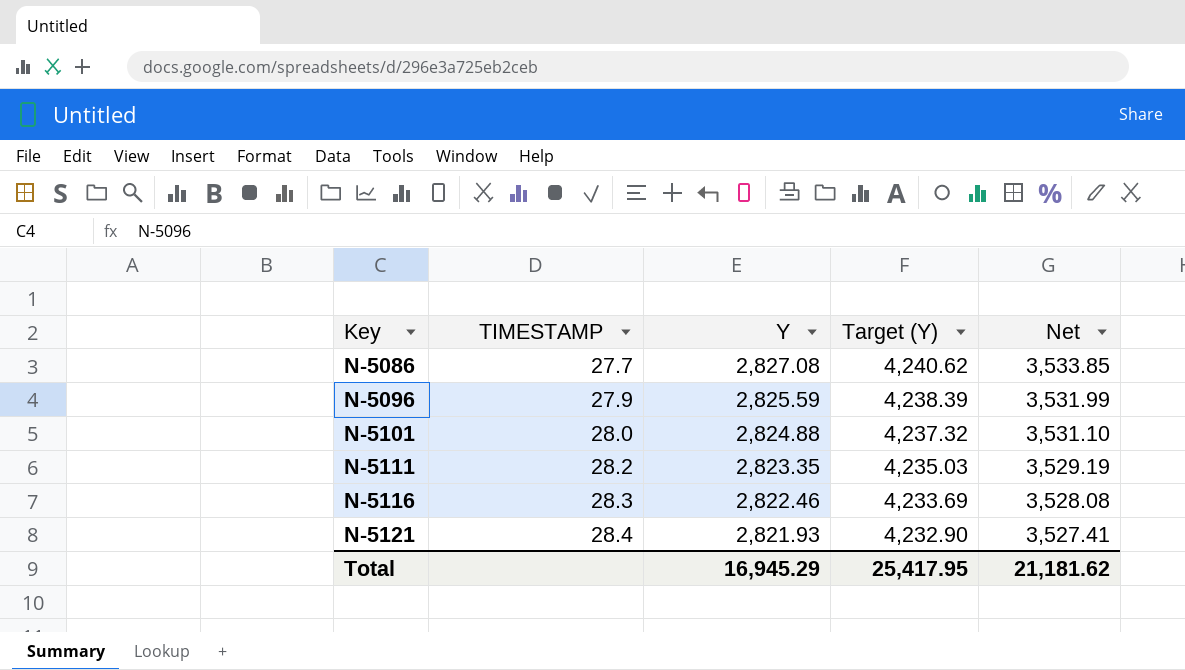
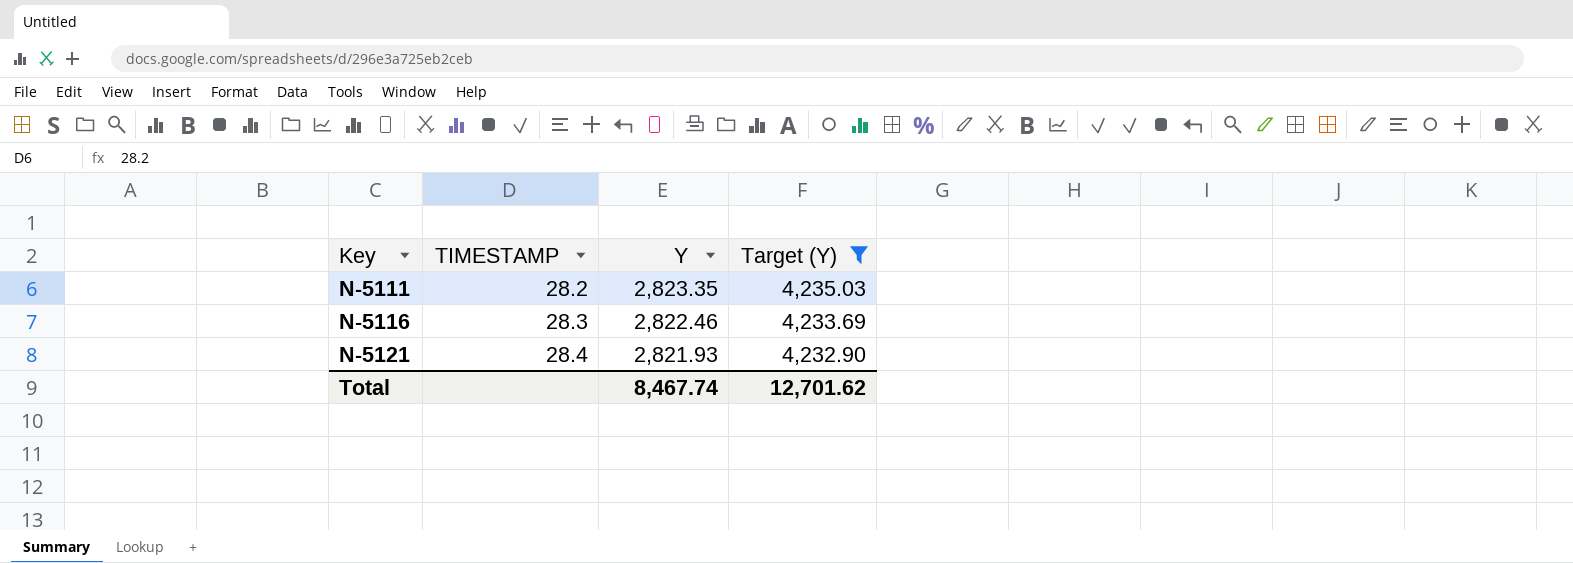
filter: none -> Target (Y) <= 4,235.03
column Net | formula: [Y] * 1.25 -> none
Total | Y: 16,945.29 -> 8,467.74
Total | Target (Y): 25,417.95 -> 12,701.62

